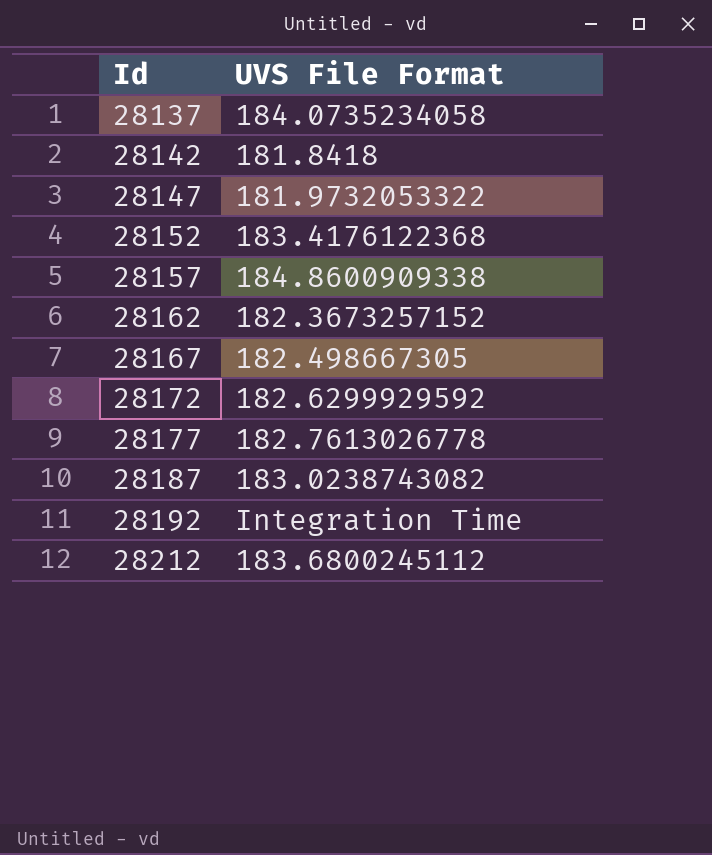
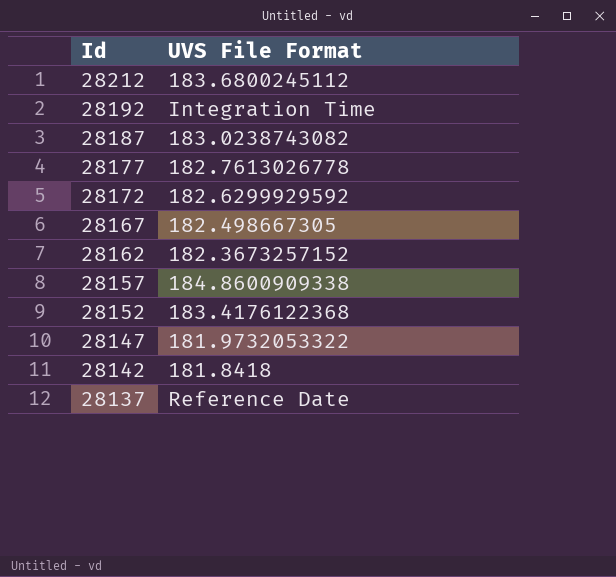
row order: Id ascending -> Id descending
28137 | UVS File Format: 184.0735234058 -> Reference Date

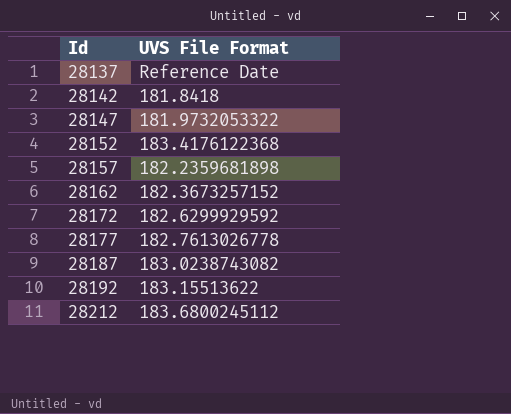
row order: Id descending -> Id ascending
row 28167: 182.498667305 -> none
28157 | UVS File Format: 184.8600909338 -> 182.2359681898
28192 | UVS File Format: Integration Time -> 183.15513622

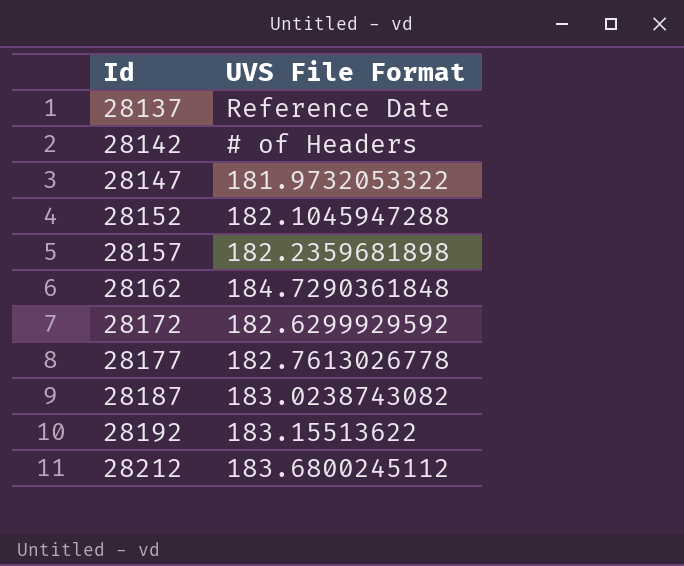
28142 | UVS File Format: 181.8418 -> # of Headers
28152 | UVS File Format: 183.4176122368 -> 182.1045947288
28162 | UVS File Format: 182.3673257152 -> 184.7290361848

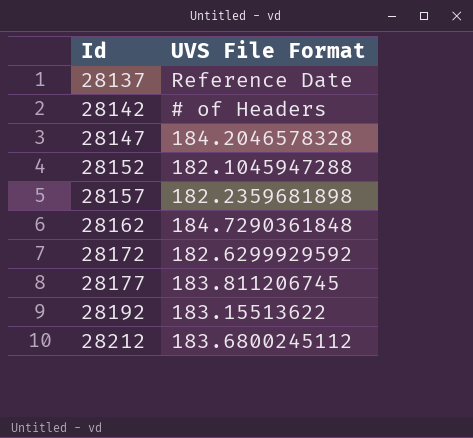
row 28187: 183.0238743082 -> none
28147 | UVS File Format: 181.9732053322 -> 184.2046578328
28177 | UVS File Format: 182.7613026778 -> 183.811206745

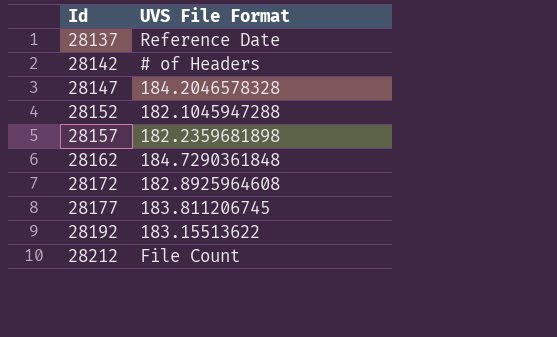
28172 | UVS File Format: 182.6299929592 -> 182.8925964608
28212 | UVS File Format: 183.6800245112 -> File Count

